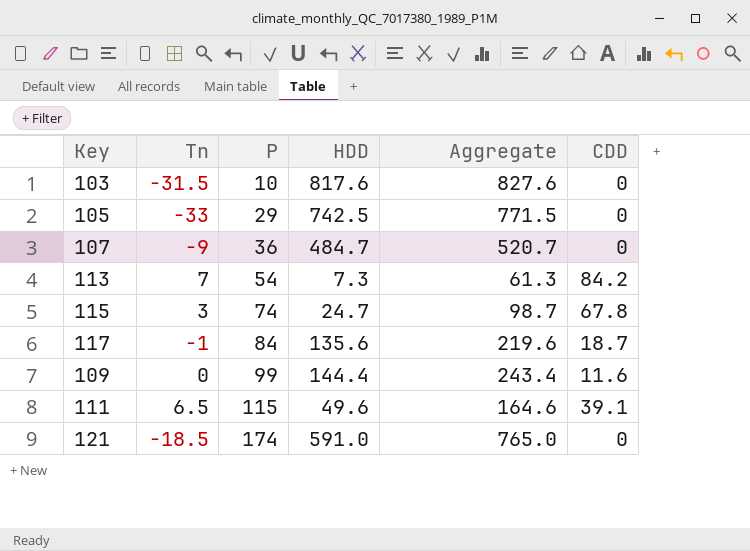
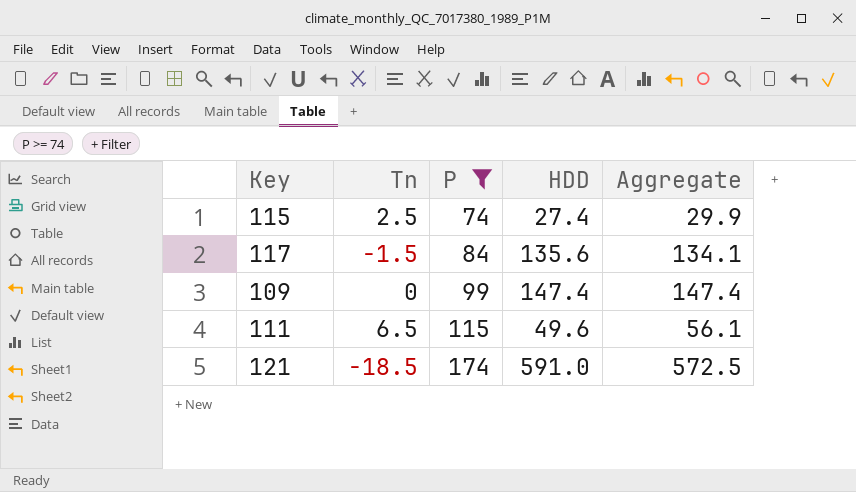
filter: none -> P >= 74
column CDD | position: 6 -> none
column Aggregate | formula: [P] + [HDD] -> [Tn] + [HDD]
115 | Tn: 3 -> 2.5
115 | HDD: 24.7 -> 27.4
117 | Tn: -1 -> -1.5
109 | HDD: 144.4 -> 147.4

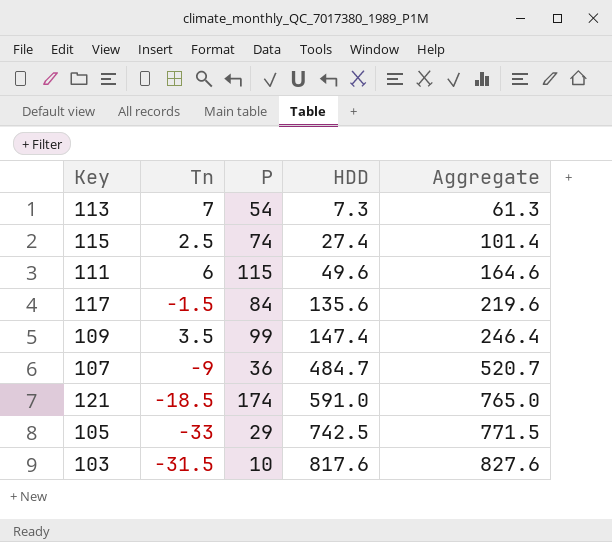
filter: P >= 74 -> none
row order: P ascending -> HDD ascending
column Aggregate | formula: [Tn] + [HDD] -> [P] + [HDD]
111 | Tn: 6.5 -> 6
109 | Tn: 0 -> 3.5

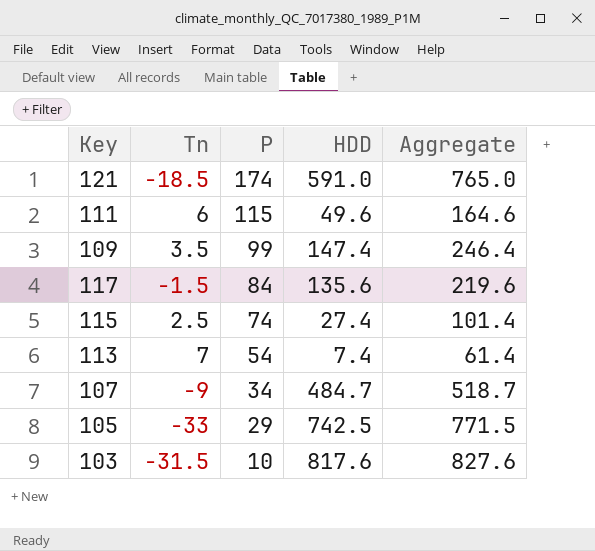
row order: HDD ascending -> P descending
113 | HDD: 7.3 -> 7.4
113 | Aggregate: 61.3 -> 61.4
107 | P: 36 -> 34
107 | Aggregate: 520.7 -> 518.7

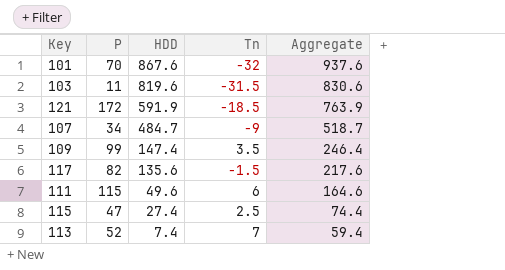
row order: P descending -> HDD descending
column Tn | position: 2 -> 4
row 105: -33 | 29 | 742.5 | 771.5 -> none
row 101: none -> 70 | 867.6 | -32 | 937.6
103 | P: 10 -> 11
103 | HDD: 817.6 -> 819.6
103 | Aggregate: 827.6 -> 830.6
121 | P: 174 -> 172
121 | HDD: 591.0 -> 591.9
121 | Aggregate: 765.0 -> 763.9
117 | P: 84 -> 82
117 | Aggregate: 219.6 -> 217.6
115 | P: 74 -> 47
115 | Aggregate: 101.4 -> 74.4
113 | P: 54 -> 52
113 | Aggregate: 61.4 -> 59.4

